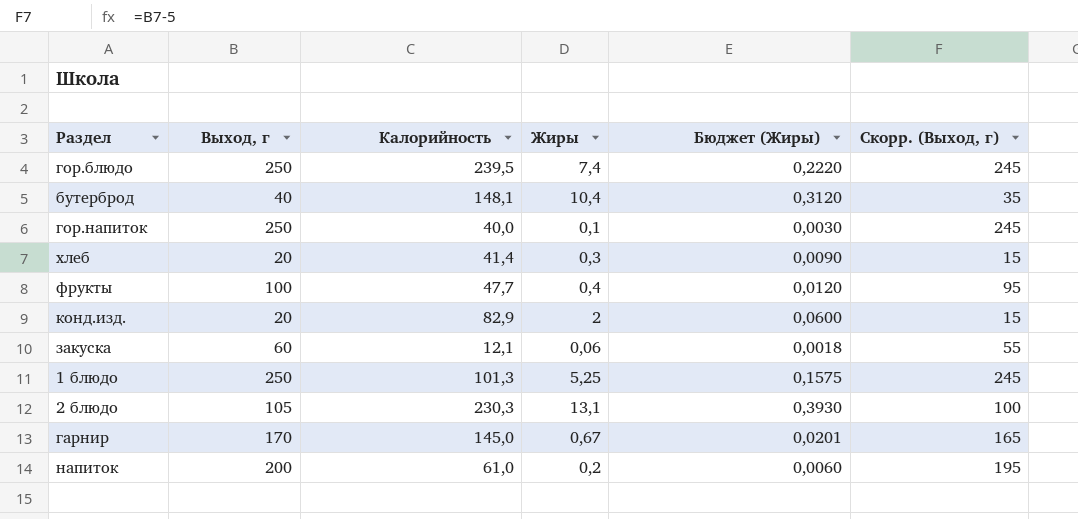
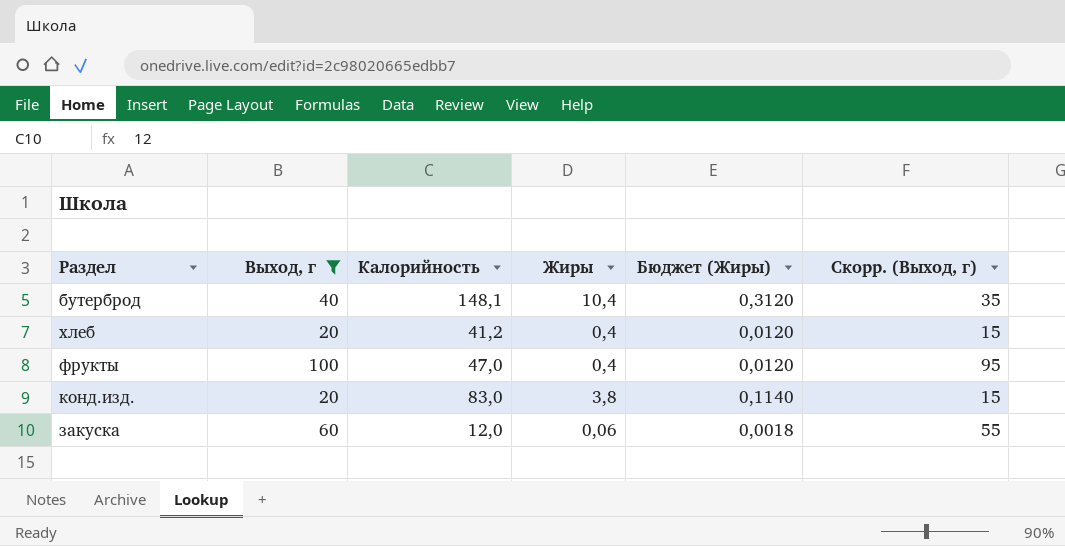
filter: none -> Выход, г <= 100
хлеб | Калорийность: 41,4 -> 41,2
хлеб | Жиры: 0,3 -> 0,4
хлеб | Бюджет (Жиры): 0,0090 -> 0,0120
фрукты | Калорийность: 47,7 -> 47,0
конд.изд. | Калорийность: 82,9 -> 83,0
конд.изд. | Жиры: 2 -> 3,8
конд.изд. | Бюджет (Жиры): 0,0600 -> 0,1140
закуска | Калорийность: 12,1 -> 12,0

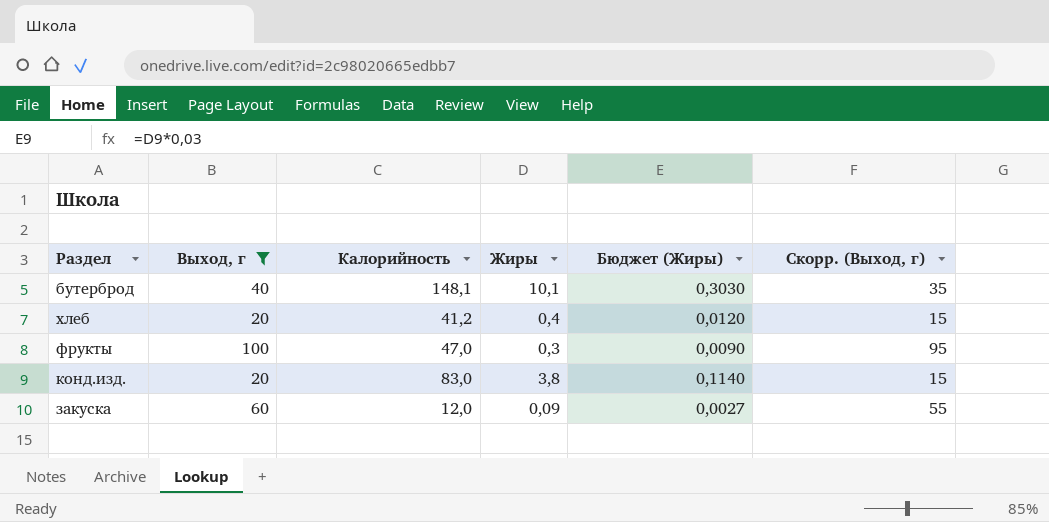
бутерброд | Жиры: 10,4 -> 10,1
бутерброд | Бюджет (Жиры): 0,3120 -> 0,3030
фрукты | Жиры: 0,4 -> 0,3
фрукты | Бюджет (Жиры): 0,0120 -> 0,0090
закуска | Жиры: 0,06 -> 0,09
закуска | Бюджет (Жиры): 0,0018 -> 0,0027

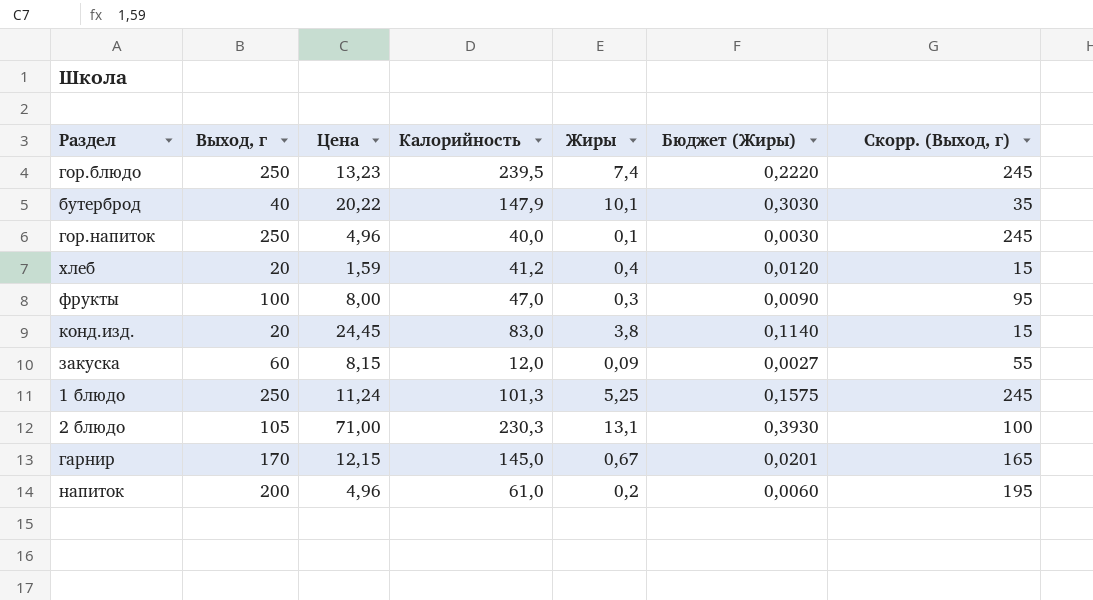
filter: Выход, г <= 100 -> none
column Цена | position: none -> 3
бутерброд | Калорийность: 148,1 -> 147,9

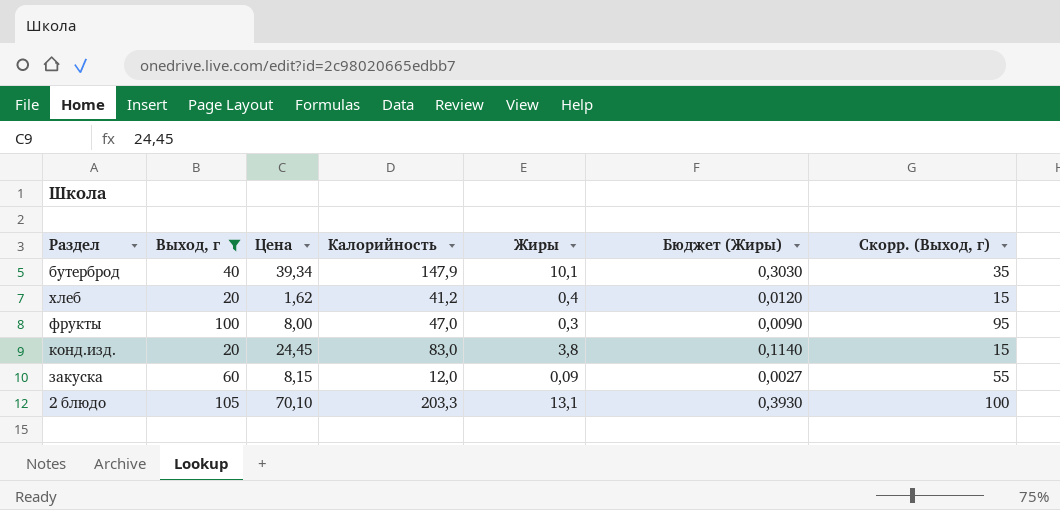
filter: none -> Выход, г <= 105
бутерброд | Цена: 20,22 -> 39,34
хлеб | Цена: 1,59 -> 1,62
2 блюдо | Цена: 71,00 -> 70,10
2 блюдо | Калорийность: 230,3 -> 203,3

